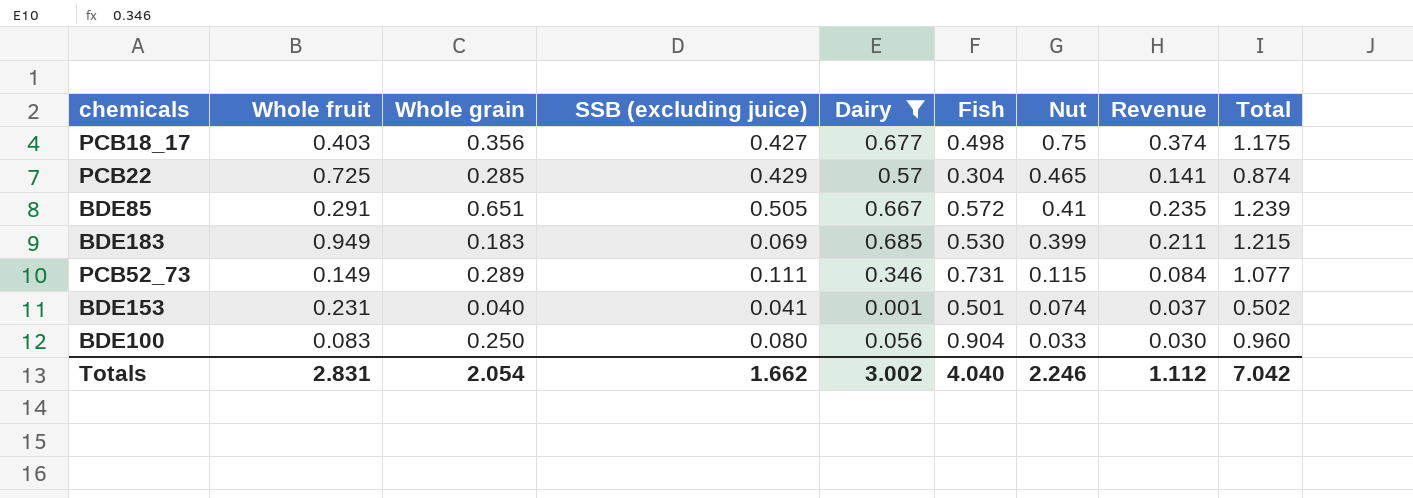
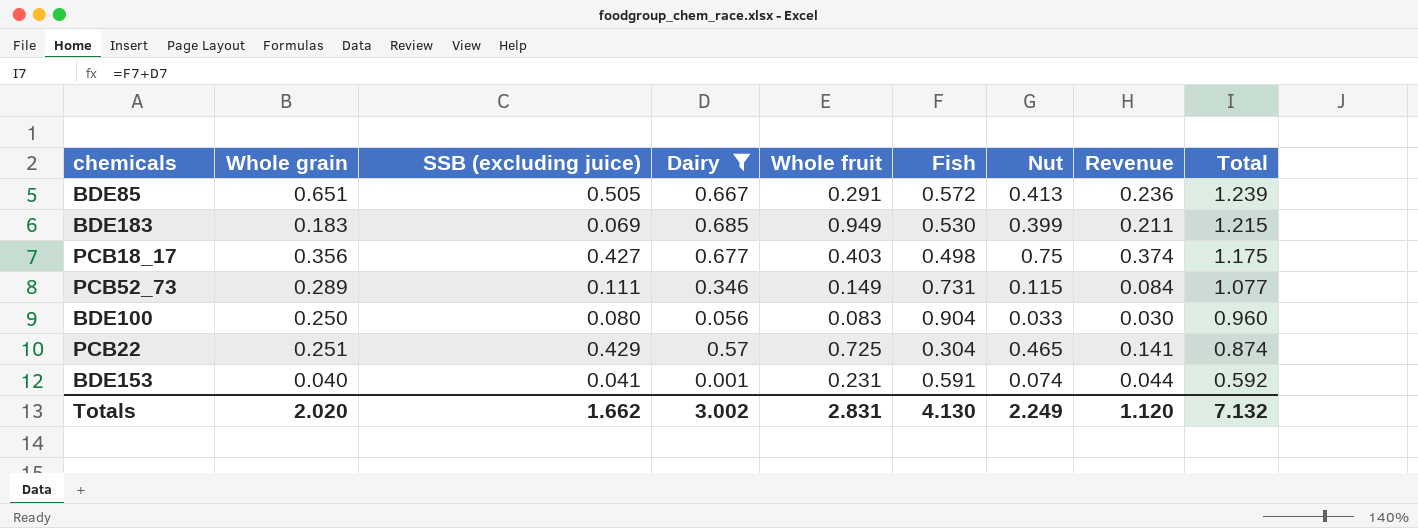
row order: Nut descending -> Total descending
column Whole fruit | position: 2 -> 5
BDE85 | Nut: 0.41 -> 0.413
BDE85 | Revenue: 0.235 -> 0.236
PCB22 | Whole grain: 0.285 -> 0.251
BDE153 | Fish: 0.501 -> 0.591
BDE153 | Revenue: 0.037 -> 0.044
BDE153 | Total: 0.502 -> 0.592
Totals | Whole grain: 2.054 -> 2.020
Totals | Fish: 4.040 -> 4.130
Totals | Nut: 2.246 -> 2.249
Totals | Revenue: 1.112 -> 1.120
Totals | Total: 7.042 -> 7.132

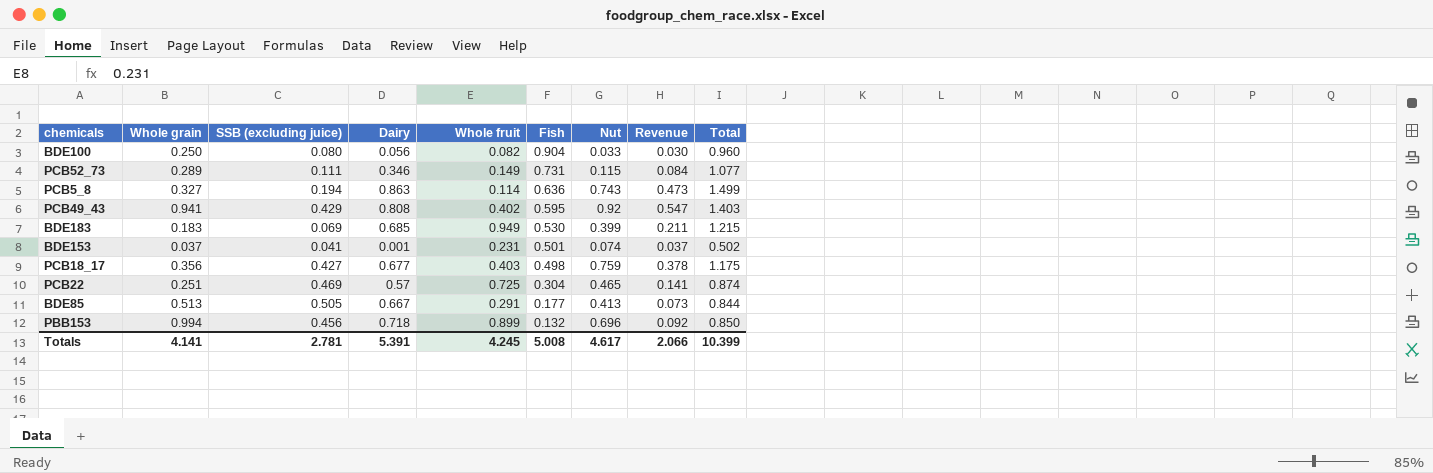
filter: Dairy <= 0.685 -> none
row order: Total descending -> Fish descending
BDE100 | Whole fruit: 0.083 -> 0.082
BDE153 | Whole grain: 0.040 -> 0.037
BDE153 | Fish: 0.591 -> 0.501
BDE153 | Revenue: 0.044 -> 0.037
BDE153 | Total: 0.592 -> 0.502
PCB18_17 | Nut: 0.75 -> 0.759
PCB18_17 | Revenue: 0.374 -> 0.378
PCB22 | SSB (excluding juice): 0.429 -> 0.469
BDE85 | Whole grain: 0.651 -> 0.513
BDE85 | Fish: 0.572 -> 0.177
BDE85 | Revenue: 0.236 -> 0.073
BDE85 | Total: 1.239 -> 0.844
Totals | Whole grain: 2.020 -> 4.141
Totals | SSB (excluding juice): 1.662 -> 2.781
Totals | Dairy: 3.002 -> 5.391
Totals | Whole fruit: 2.831 -> 4.245
Totals | Fish: 4.130 -> 5.008
Totals | Nut: 2.249 -> 4.617
Totals | Revenue: 1.120 -> 2.066
Totals | Total: 7.132 -> 10.399

